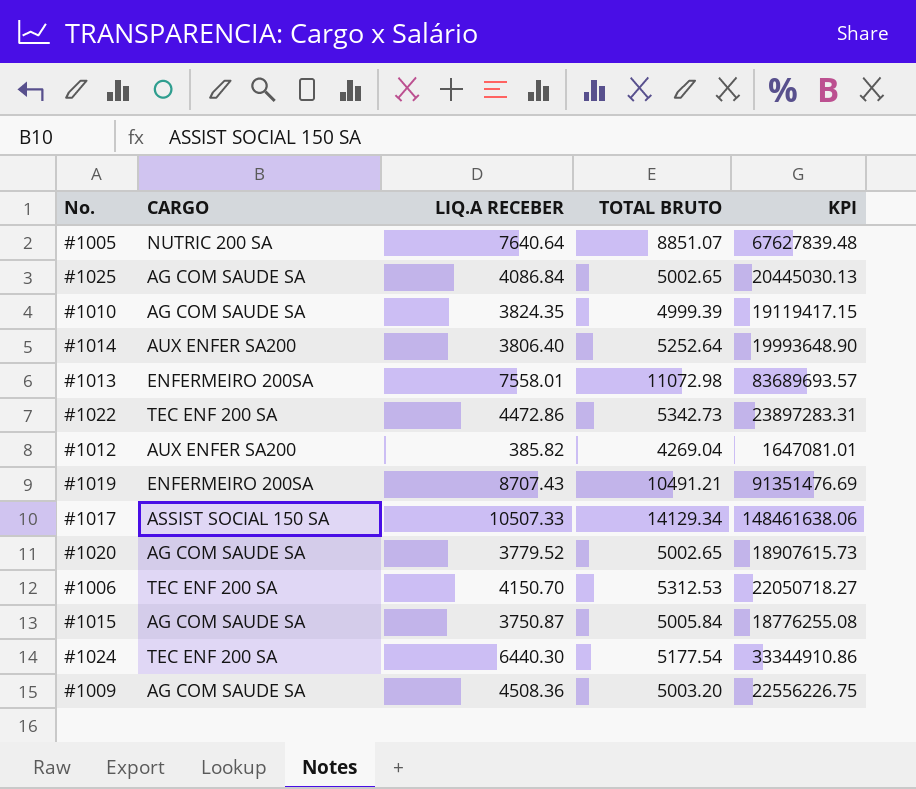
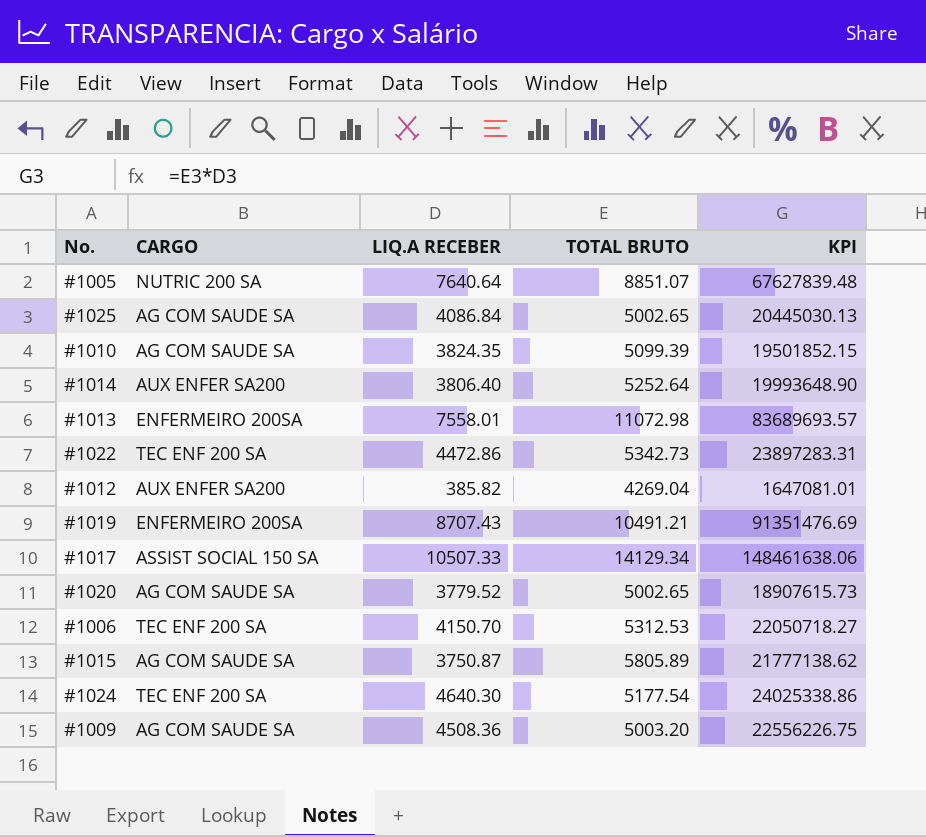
#1010 | TOTAL BRUTO: 4999.39 -> 5099.39
#1010 | KPI: 19119417.15 -> 19501852.15
#1015 | TOTAL BRUTO: 5005.84 -> 5805.89
#1015 | KPI: 18776255.08 -> 21777138.62
#1024 | LIQ.A RECEBER: 6440.30 -> 4640.30
#1024 | KPI: 33344910.86 -> 24025338.86

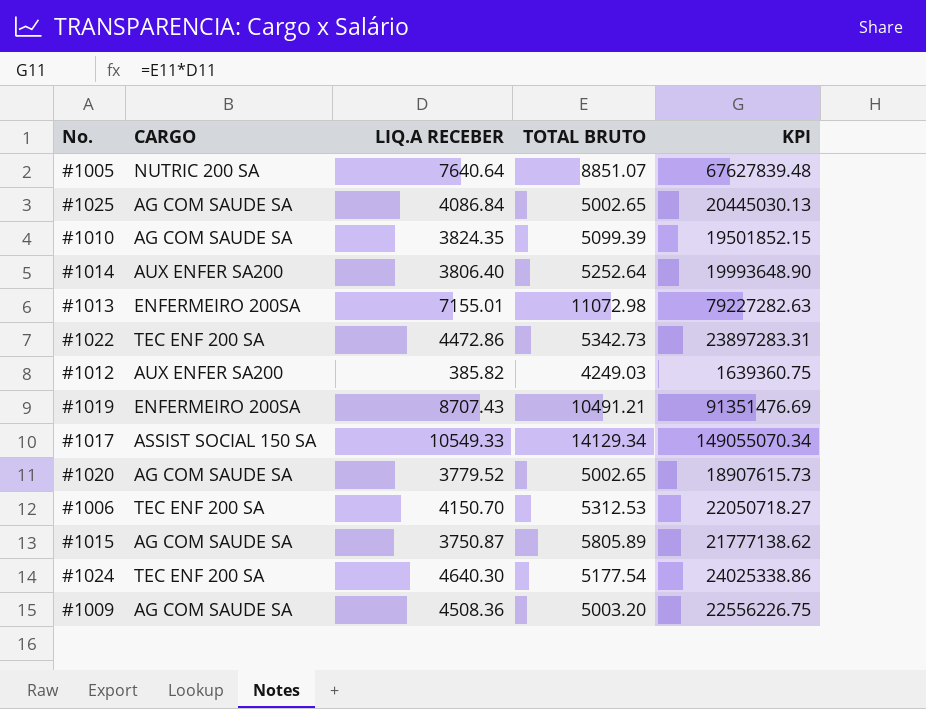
#1013 | LIQ.A RECEBER: 7558.01 -> 7155.01
#1013 | KPI: 83689693.57 -> 79227282.63
#1012 | TOTAL BRUTO: 4269.04 -> 4249.03
#1012 | KPI: 1647081.01 -> 1639360.75
#1017 | LIQ.A RECEBER: 10507.33 -> 10549.33
#1017 | KPI: 148461638.06 -> 149055070.34

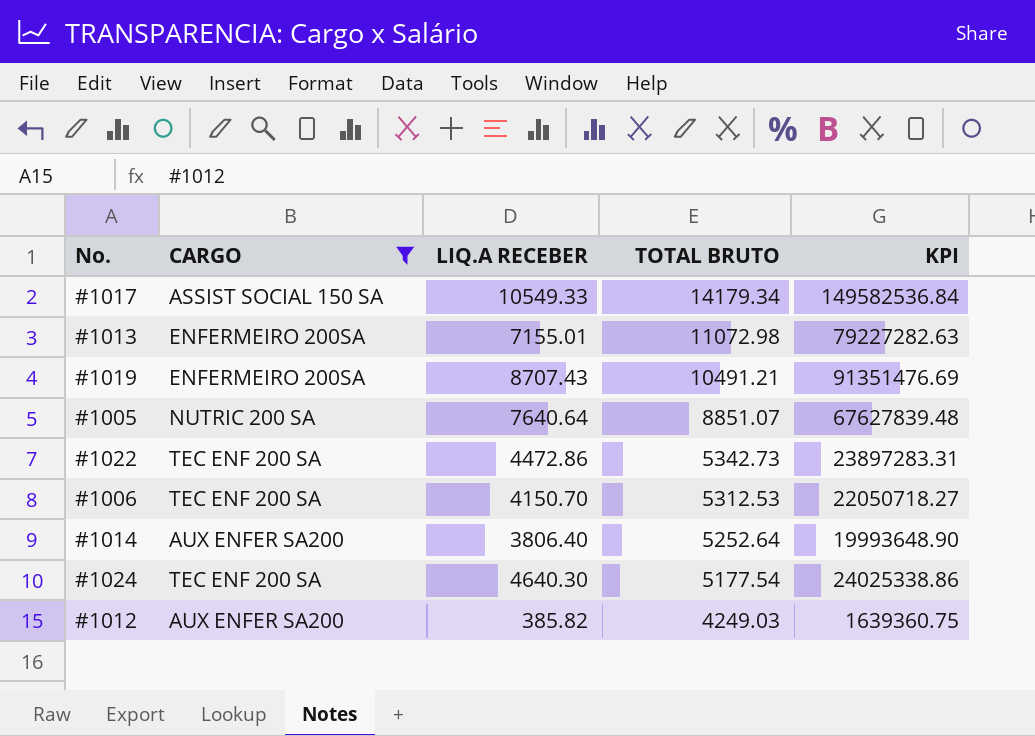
filter: none -> CARGO != AG COM SAUDE SA
row order: none -> TOTAL BRUTO descending
#1017 | TOTAL BRUTO: 14129.34 -> 14179.34
#1017 | KPI: 149055070.34 -> 149582536.84

